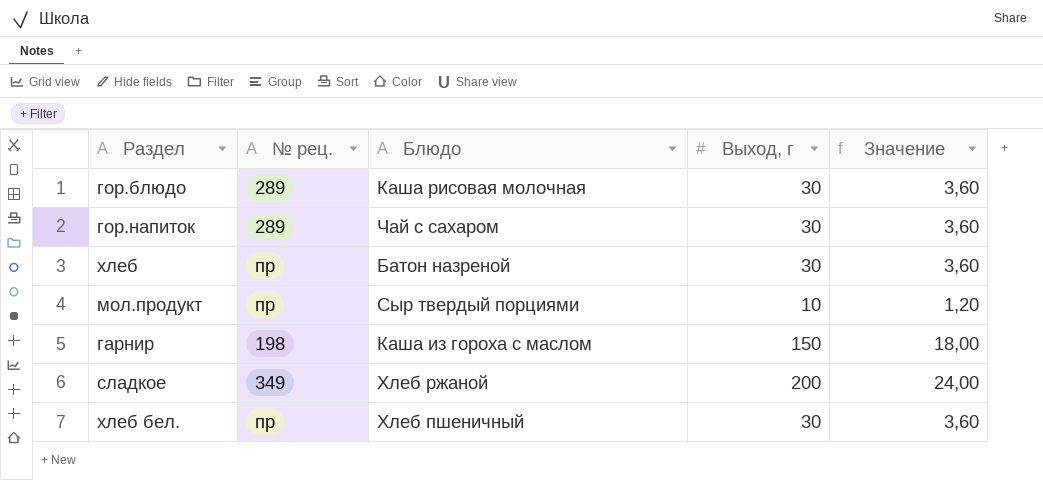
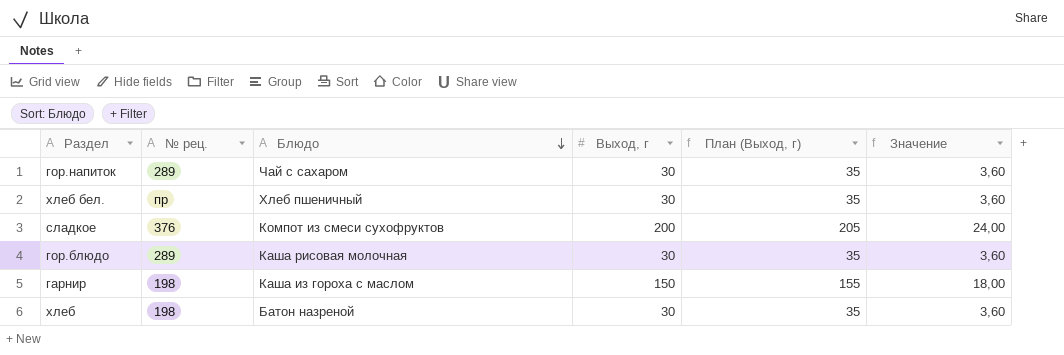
row order: none -> Блюдо descending
column План (Выход, г) | formula: none -> [Выход, г] + 5
row мол.продукт: пр | Сыр твердый порциями | 10 | 1,20 -> none
сладкое | № рец.: 349 -> 376
сладкое | Блюдо: Хлеб ржаной -> Компот из смеси сухофруктов
хлеб | № рец.: пр -> 198

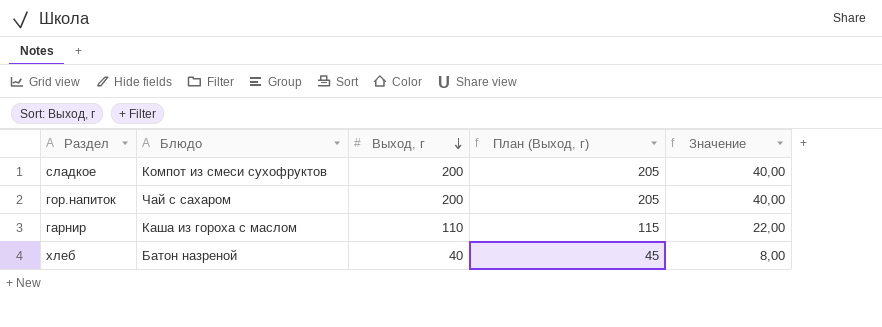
row order: Блюдо descending -> Выход, г descending
column № рец. | position: 2 -> none
column Значение | formula: [Выход, г] * 0,12 -> [Выход, г] * 0,2
row хлеб бел.: пр | Хлеб пшеничный | 30 | 35 | 3,60 -> none
row гор.блюдо: 289 | Каша рисовая молочная | 30 | 35 | 3,60 -> none
гор.напиток | Выход, г: 30 -> 200
гор.напиток | План (Выход, г): 35 -> 205
гарнир | Выход, г: 150 -> 110
гарнир | План (Выход, г): 155 -> 115
хлеб | Выход, г: 30 -> 40
хлеб | План (Выход, г): 35 -> 45

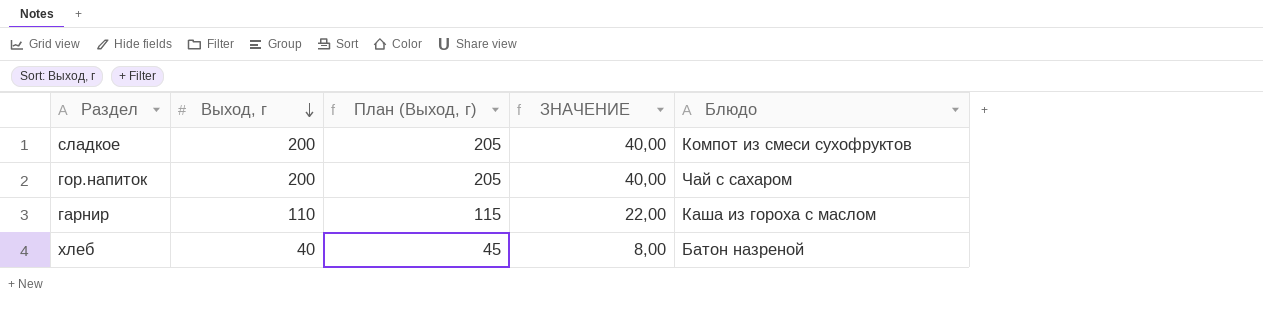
column name: Значение -> ЗНАЧЕНИЕ
column Блюдо | position: 2 -> 5

